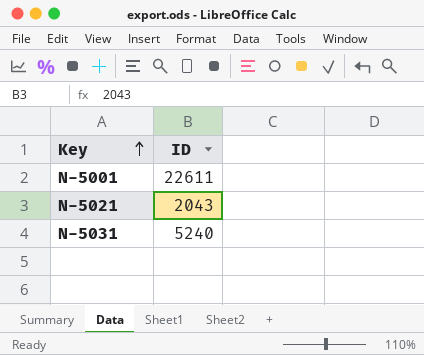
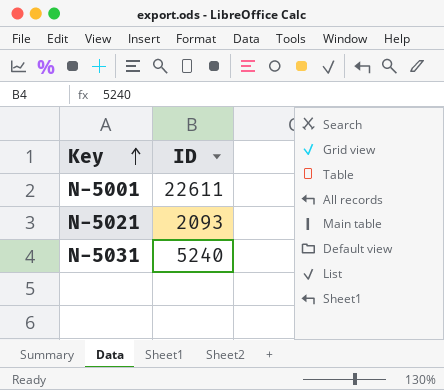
N-5021 | ID: 2043 -> 2093

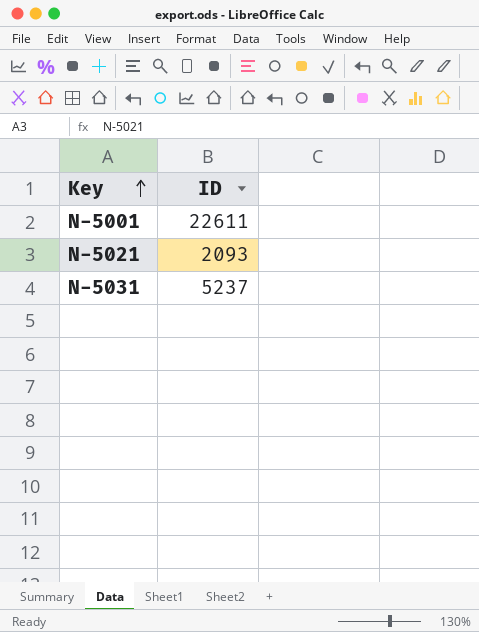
N-5031 | ID: 5240 -> 5237

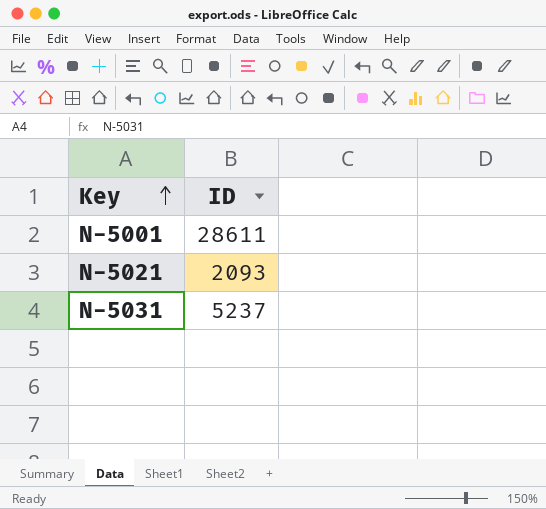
N-5001 | ID: 22611 -> 28611

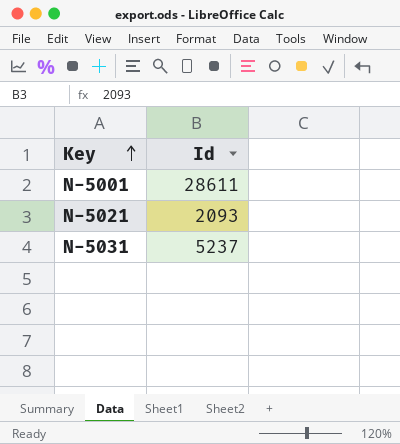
column name: ID -> Id

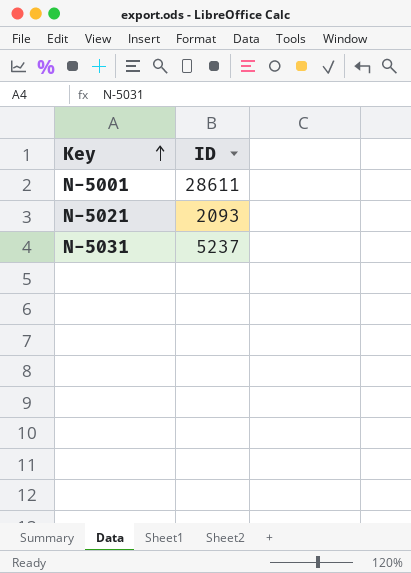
column name: Id -> ID

